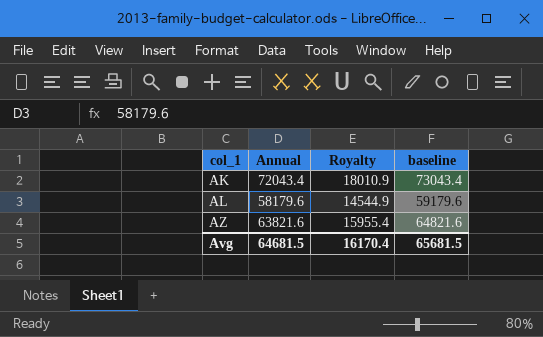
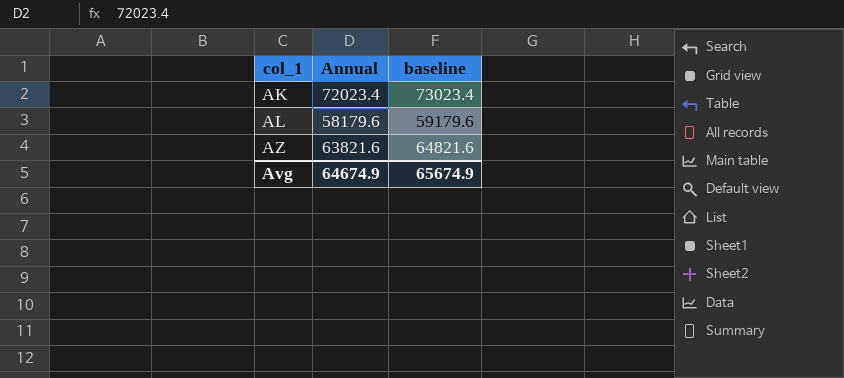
column Royalty | formula: [Annual] * 0.25 -> none
AK | Annual: 72043.4 -> 72023.4
AK | baseline: 73043.4 -> 73023.4
Avg | Annual: 64681.5 -> 64674.9
Avg | baseline: 65681.5 -> 65674.9

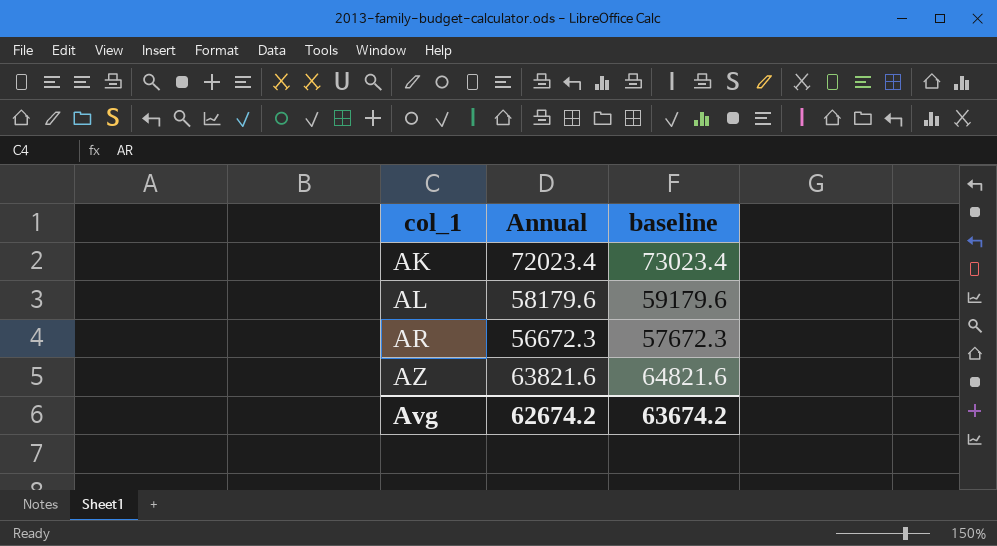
row AR: none -> 56672.3 | 57672.3
Avg | Annual: 64674.9 -> 62674.2
Avg | baseline: 65674.9 -> 63674.2

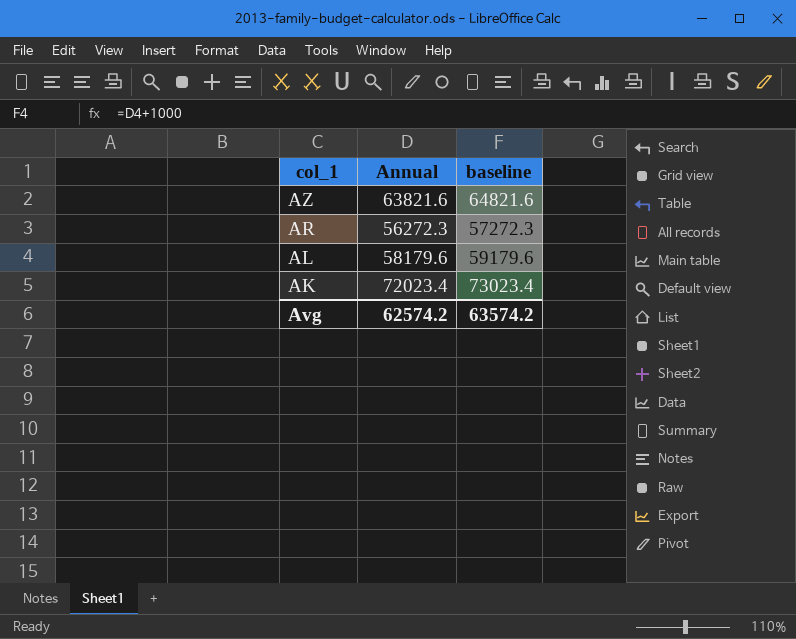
row order: col_1 ascending -> col_1 descending
AR | Annual: 56672.3 -> 56272.3
AR | baseline: 57672.3 -> 57272.3
Avg | Annual: 62674.2 -> 62574.2
Avg | baseline: 63674.2 -> 63574.2

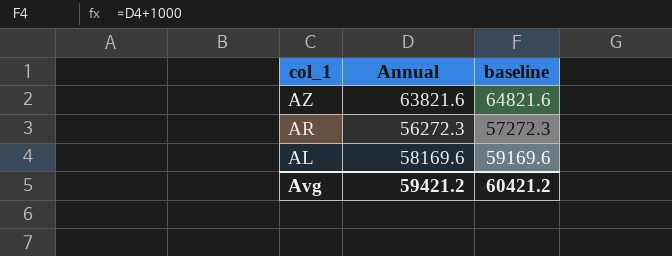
row AK: 72023.4 | 73023.4 -> none
AL | Annual: 58179.6 -> 58169.6
AL | baseline: 59179.6 -> 59169.6
Avg | Annual: 62574.2 -> 59421.2
Avg | baseline: 63574.2 -> 60421.2

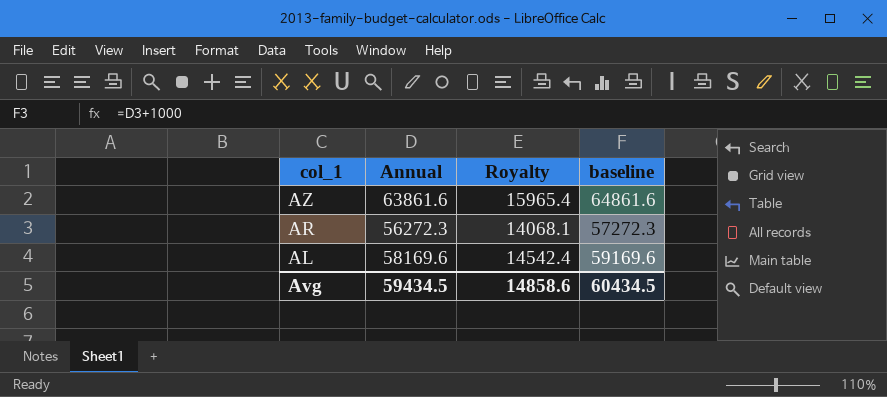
column Royalty | formula: none -> [Annual] * 0.25
AZ | Annual: 63821.6 -> 63861.6
AZ | baseline: 64821.6 -> 64861.6
Avg | Annual: 59421.2 -> 59434.5
Avg | baseline: 60421.2 -> 60434.5

